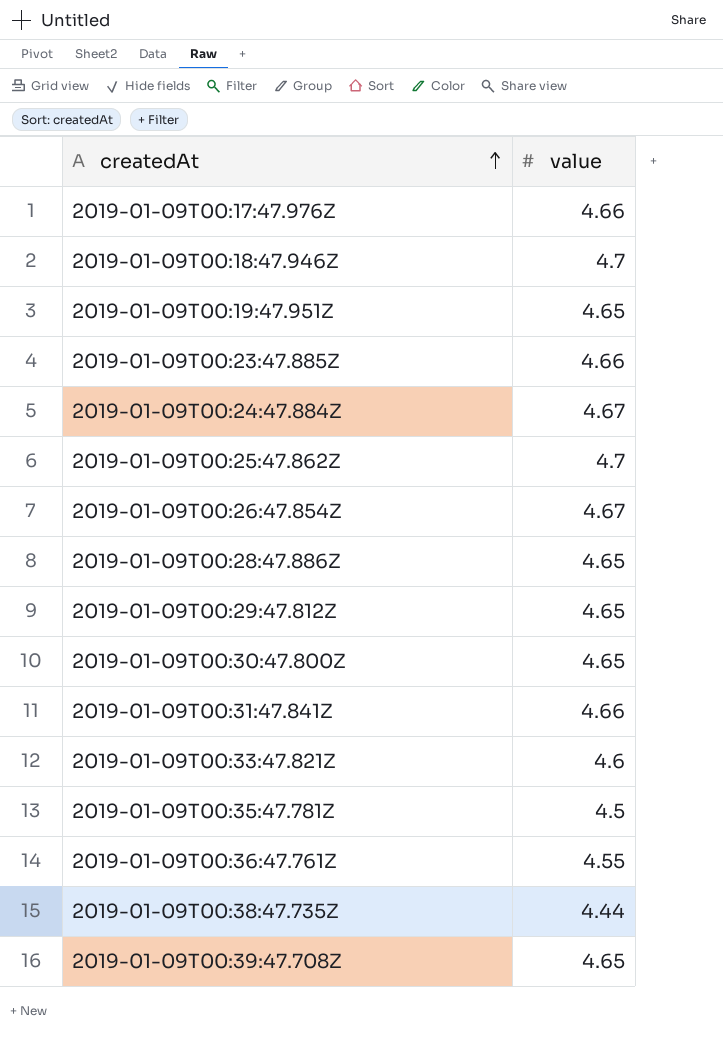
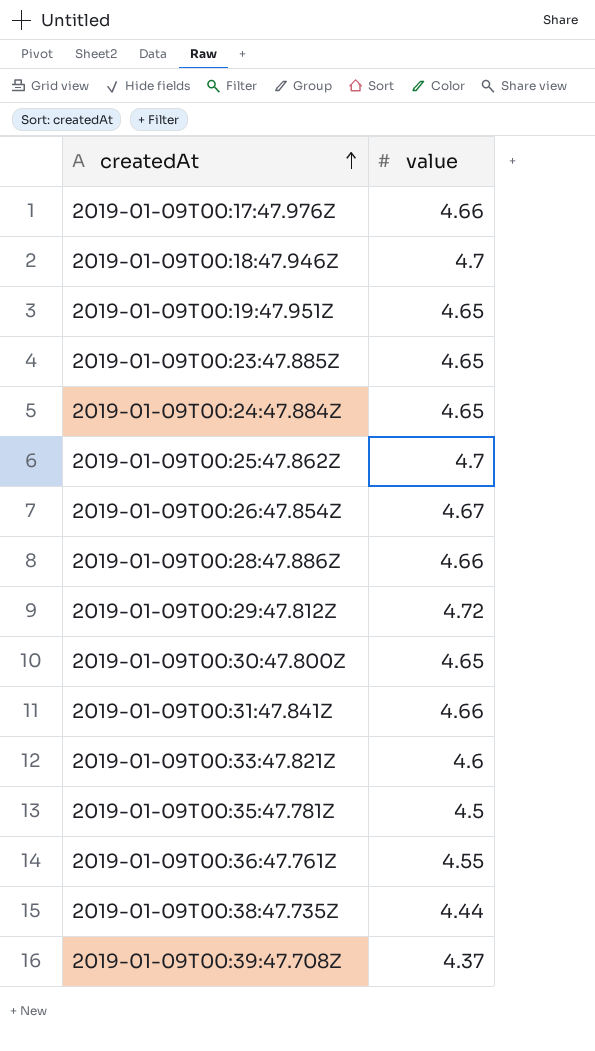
2019-01-09T00:23:47.885Z | value: 4.66 -> 4.65
2019-01-09T00:24:47.884Z | value: 4.67 -> 4.65
2019-01-09T00:28:47.886Z | value: 4.65 -> 4.66
2019-01-09T00:29:47.812Z | value: 4.65 -> 4.72
2019-01-09T00:39:47.708Z | value: 4.65 -> 4.37

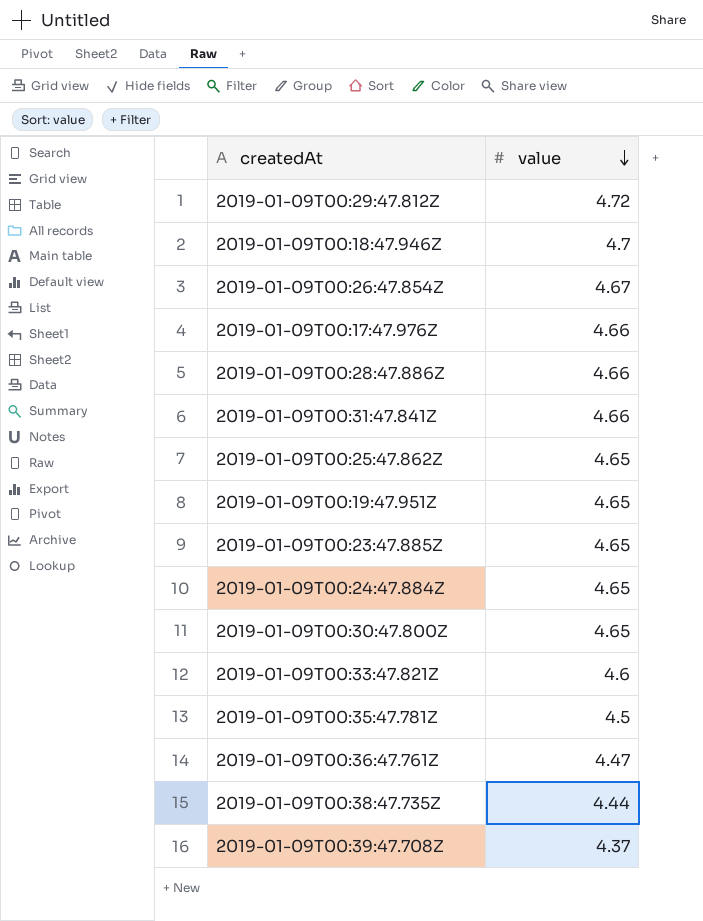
row order: createdAt ascending -> value descending
2019-01-09T00:25:47.862Z | value: 4.7 -> 4.65
2019-01-09T00:36:47.761Z | value: 4.55 -> 4.47

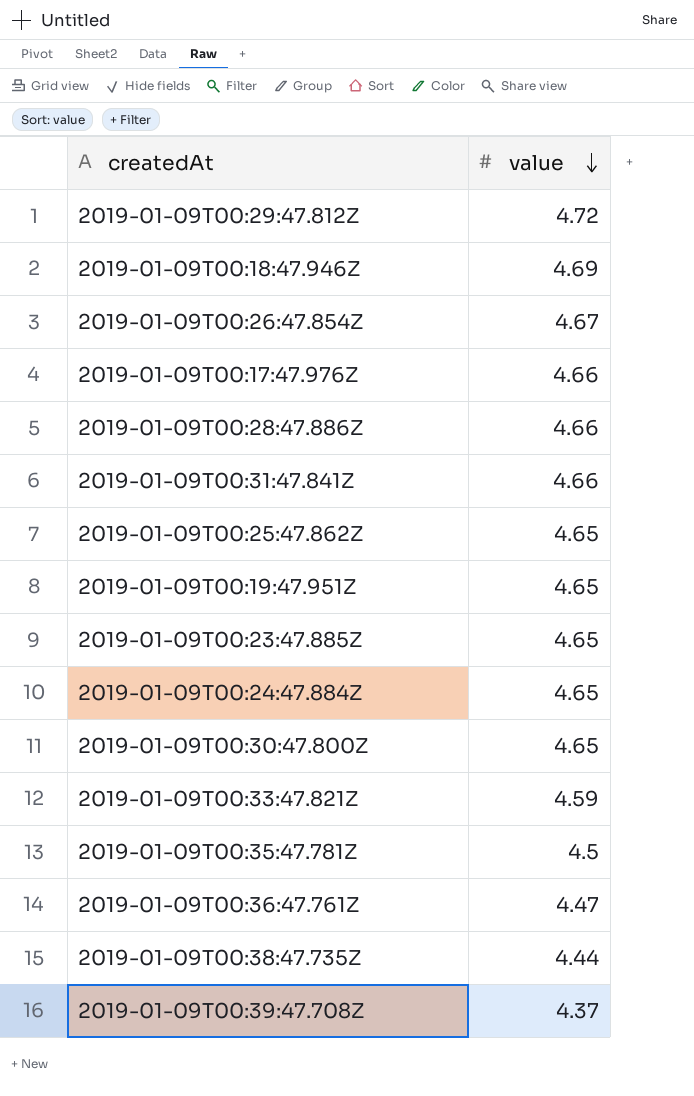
2019-01-09T00:18:47.946Z | value: 4.7 -> 4.69
2019-01-09T00:33:47.821Z | value: 4.6 -> 4.59

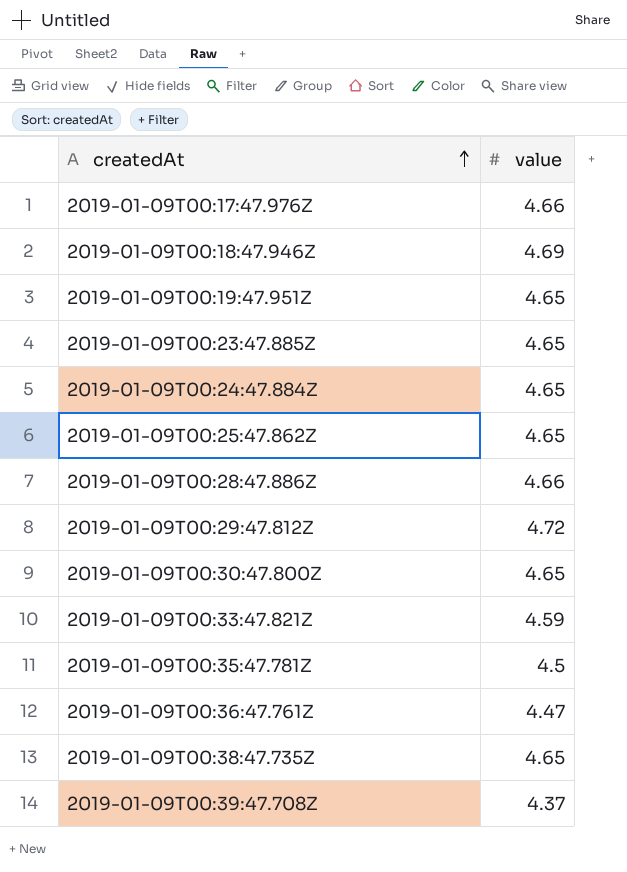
row order: value descending -> createdAt ascending
row 2019-01-09T00:26:47.854Z: 4.67 -> none
row 2019-01-09T00:31:47.841Z: 4.66 -> none
2019-01-09T00:38:47.735Z | value: 4.44 -> 4.65

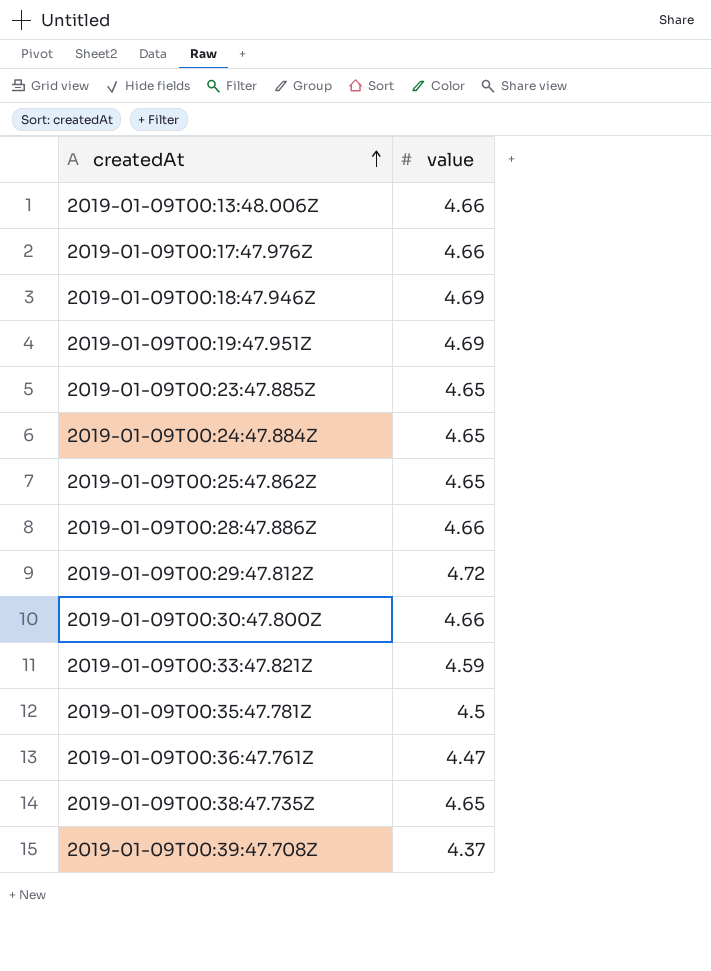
row 2019-01-09T00:13:48.006Z: none -> 4.66
2019-01-09T00:19:47.951Z | value: 4.65 -> 4.69
2019-01-09T00:30:47.800Z | value: 4.65 -> 4.66

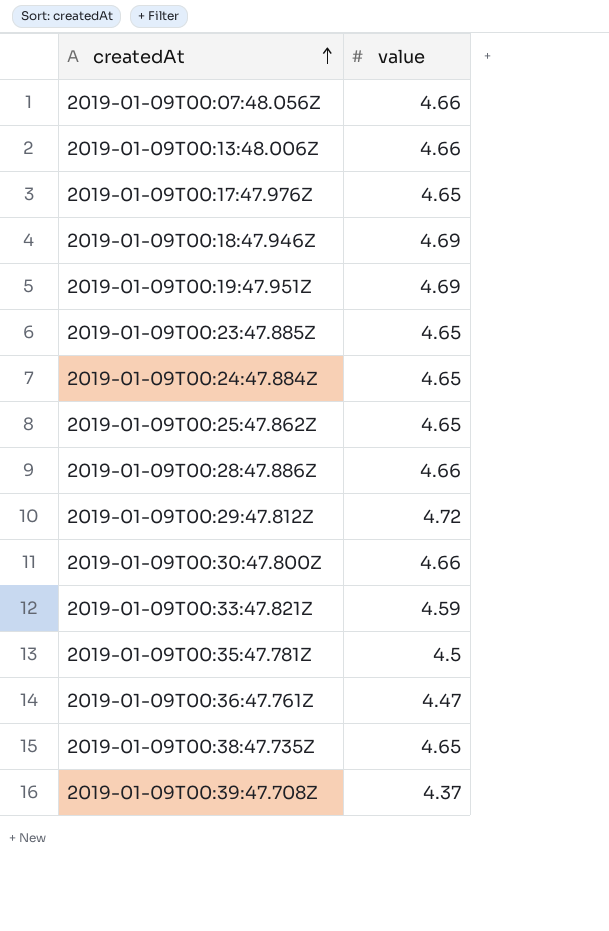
row 2019-01-09T00:07:48.056Z: none -> 4.66
2019-01-09T00:17:47.976Z | value: 4.66 -> 4.65

